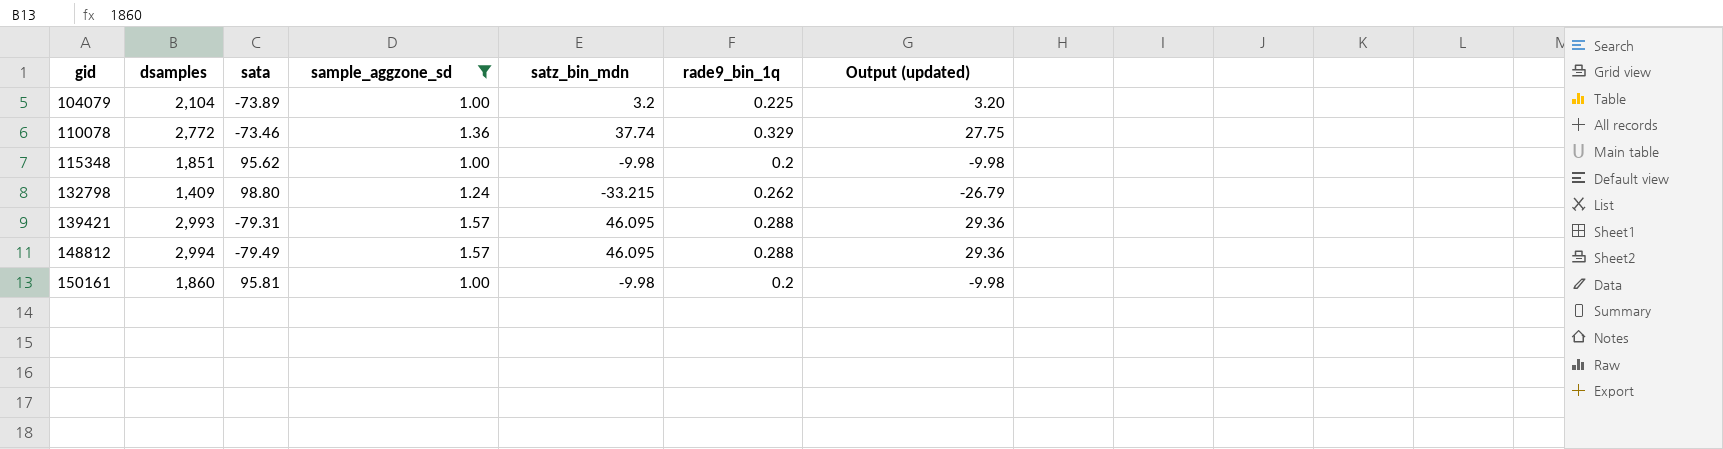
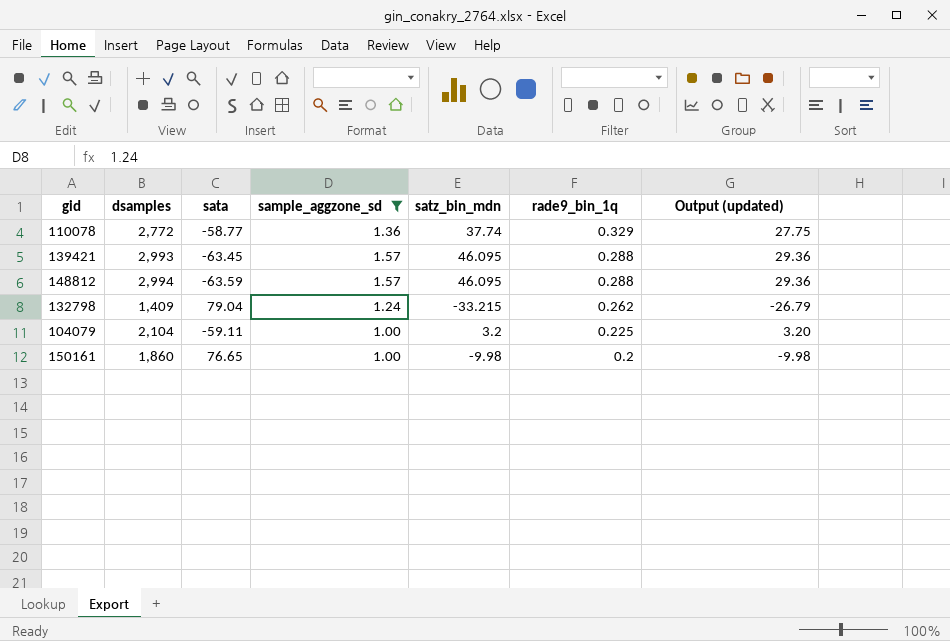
row order: gid ascending -> rade9_bin_1q descending
row 115348: 1,851 | 95.62 | 1.00 | -9.98 | 0.2 | -9.98 -> none
110078 | sata: -73.46 -> -58.77
139421 | sata: -79.31 -> -63.45
148812 | sata: -79.49 -> -63.59
132798 | sata: 98.80 -> 79.04
104079 | sata: -73.89 -> -59.11
150161 | sata: 95.81 -> 76.65

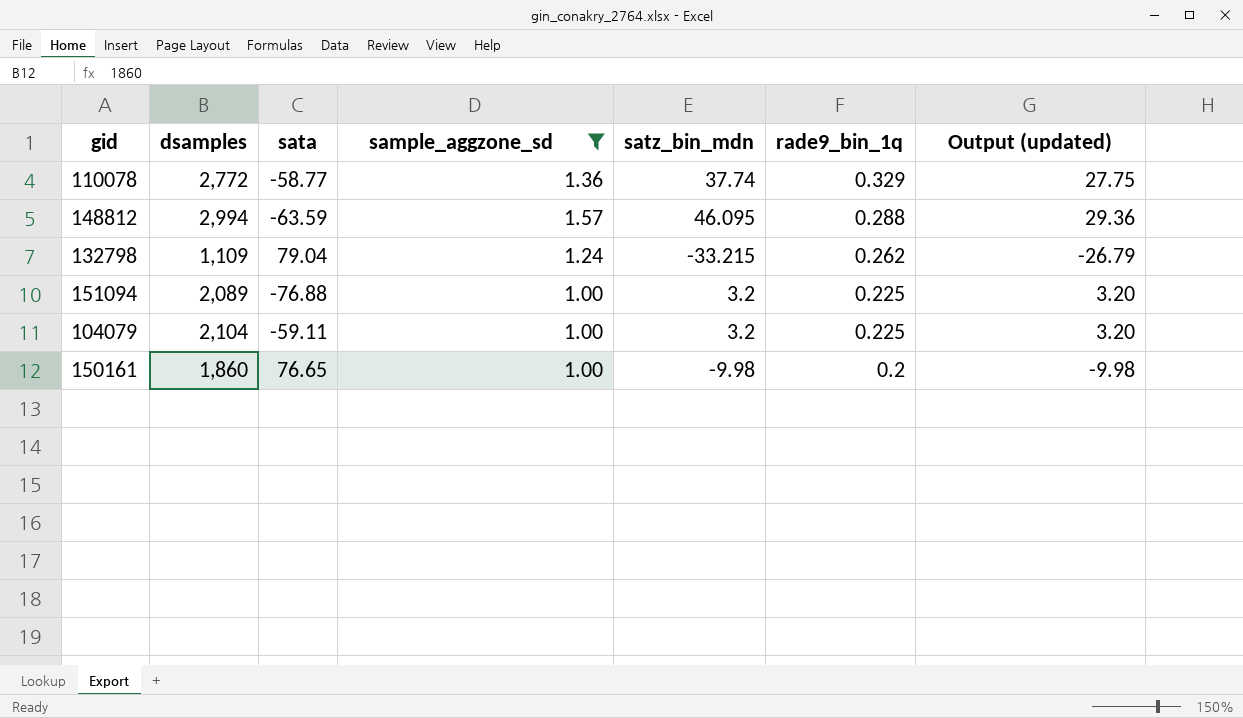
row 139421: 2,993 | -63.45 | 1.57 | 46.095 | 0.288 | 29.36 -> none
132798 | dsamples: 1,409 -> 1,109
row 151094: none -> 2,089 | -76.88 | 1.00 | 3.2 | 0.225 | 3.20

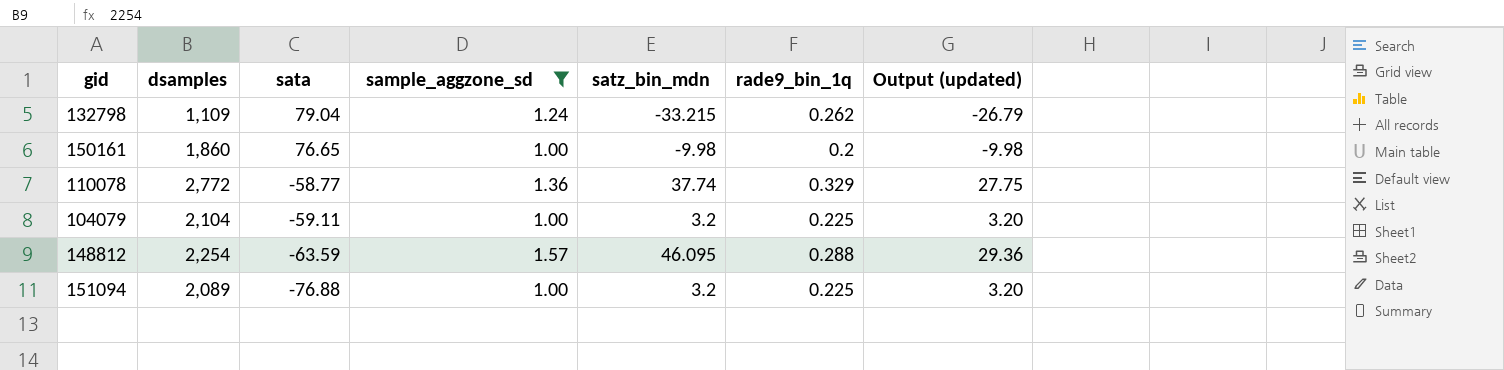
row order: rade9_bin_1q descending -> sata descending
148812 | dsamples: 2,994 -> 2,254

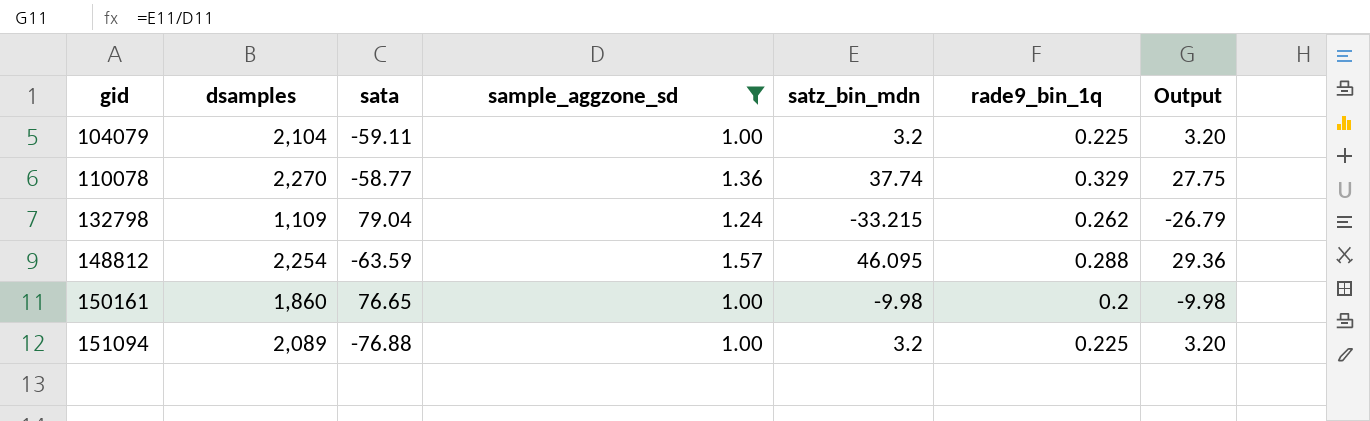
row order: sata descending -> gid ascending
column name: Output (updated) -> Output
110078 | dsamples: 2,772 -> 2,270

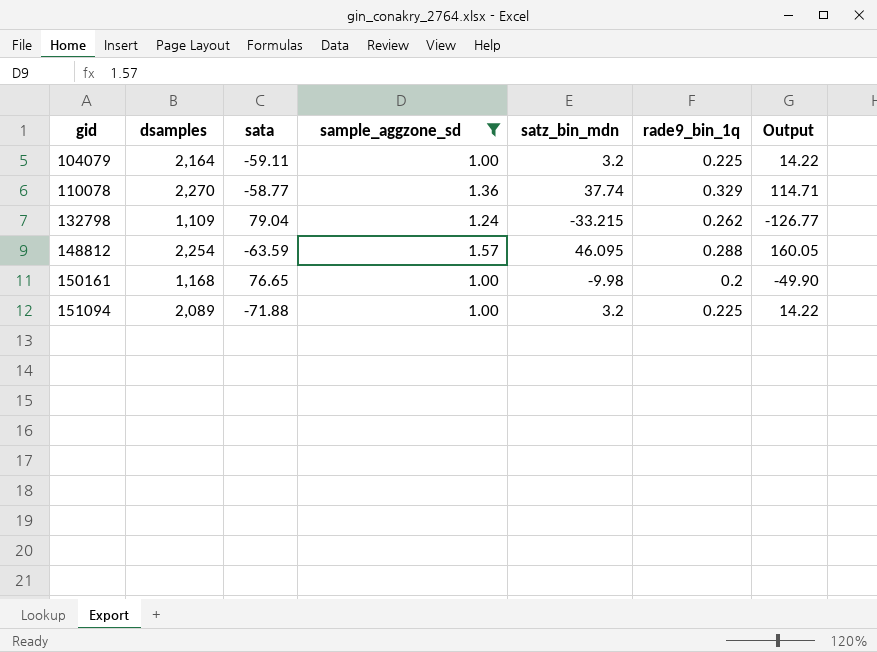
column Output | formula: [satz_bin_mdn] / [sample_aggzone_sd] -> [satz_bin_mdn] / [rade9_bin_1q]
104079 | dsamples: 2,104 -> 2,164
150161 | dsamples: 1,860 -> 1,168
151094 | sata: -76.88 -> -71.88

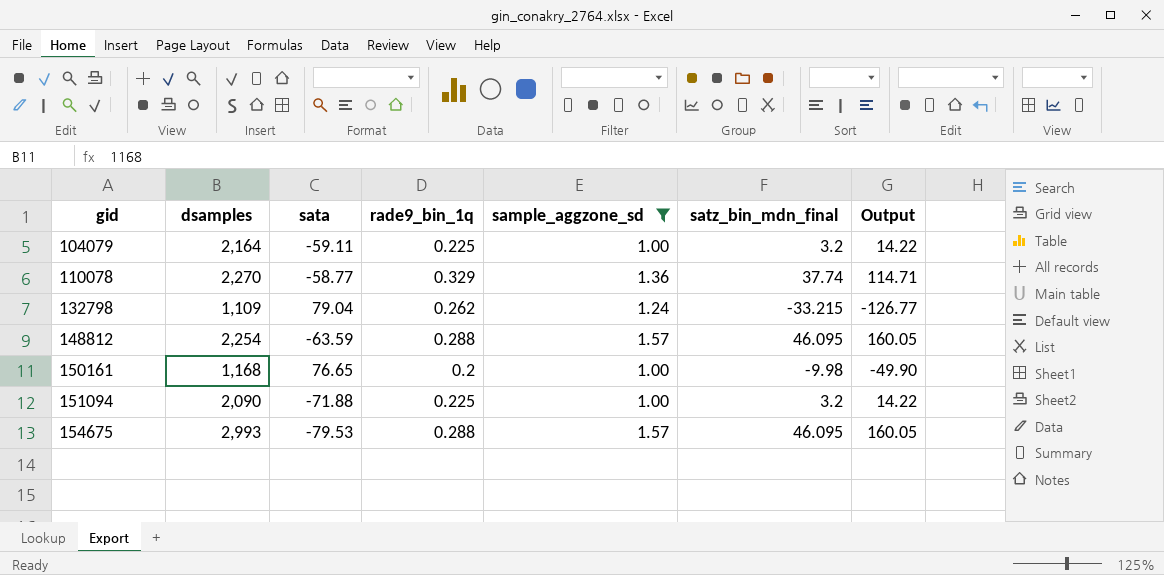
column rade9_bin_1q | position: 6 -> 4
column name: satz_bin_mdn -> satz_bin_mdn_final
151094 | dsamples: 2,089 -> 2,090
row 154675: none -> 2,993 | -79.53 | 0.288 | 1.57 | 46.095 | 160.05

